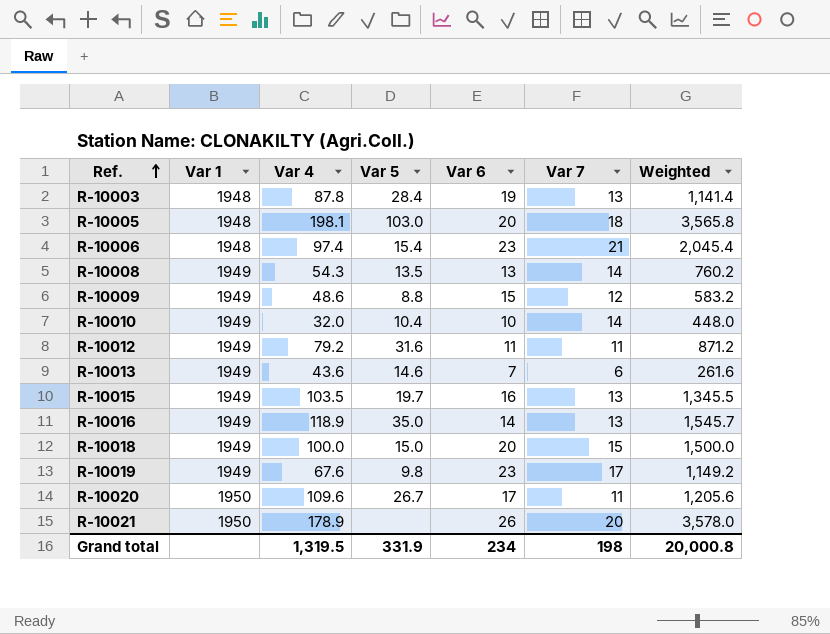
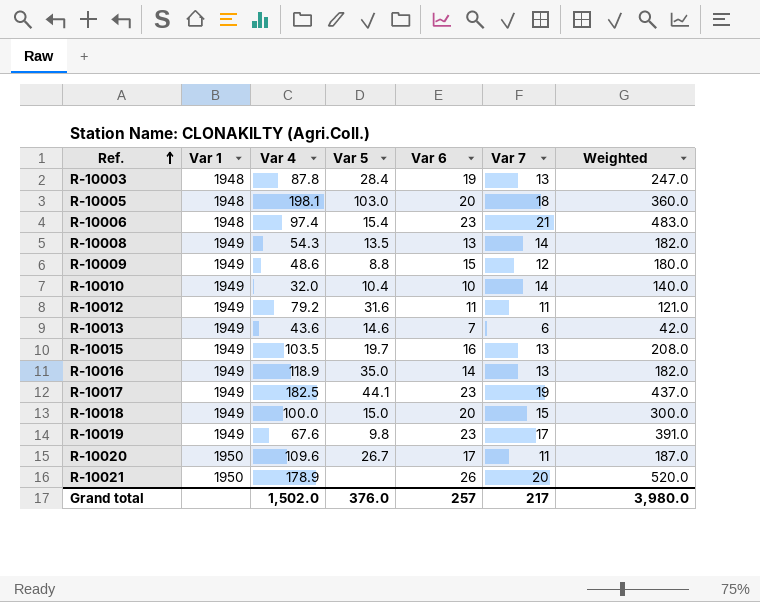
column Weighted | formula: [Var 4] * [Var 7] -> [Var 6] * [Var 7]
row R-10017: none -> 1949 | 182.5 | 44.1 | 23 | 19 | 437.0
Grand total | Var 4: 1,319.5 -> 1,502.0
Grand total | Var 5: 331.9 -> 376.0
Grand total | Var 6: 234 -> 257
Grand total | Var 7: 198 -> 217
Grand total | Weighted: 20,000.8 -> 3,980.0

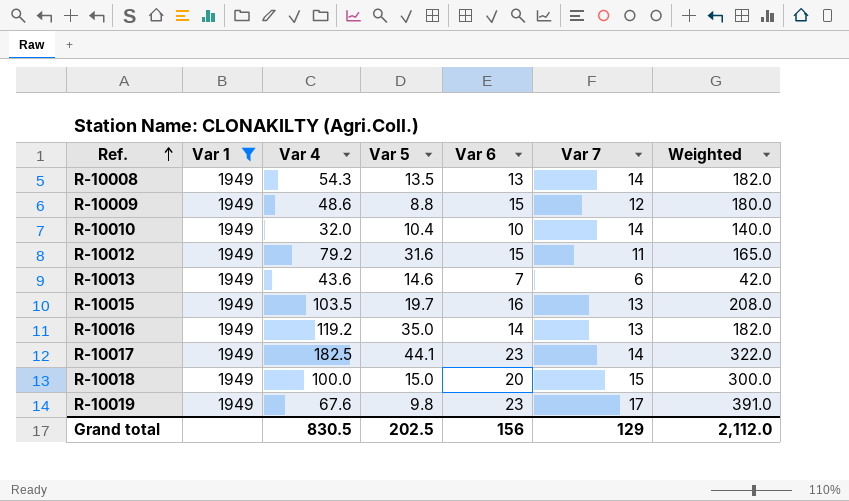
filter: none -> Var 1 = 1949
R-10012 | Var 6: 11 -> 15
R-10012 | Weighted: 121.0 -> 165.0
R-10016 | Var 4: 118.9 -> 119.2
R-10017 | Var 7: 19 -> 14
R-10017 | Weighted: 437.0 -> 322.0
Grand total | Var 4: 1,502.0 -> 830.5
Grand total | Var 5: 376.0 -> 202.5
Grand total | Var 6: 257 -> 156
Grand total | Var 7: 217 -> 129
Grand total | Weighted: 3,980.0 -> 2,112.0

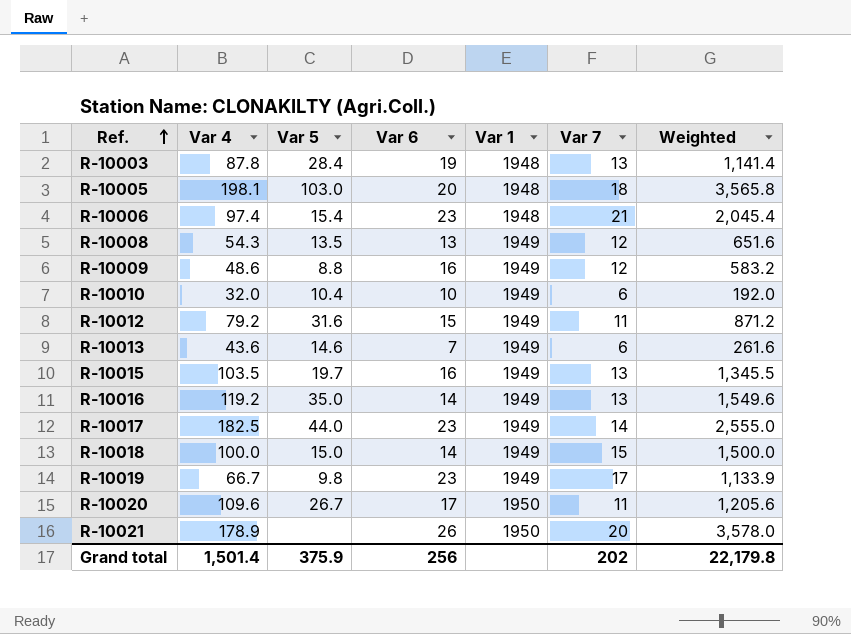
filter: Var 1 = 1949 -> none
column Var 1 | position: 2 -> 5
column Weighted | formula: [Var 6] * [Var 7] -> [Var 4] * [Var 7]
R-10008 | Var 7: 14 -> 12
R-10009 | Var 6: 15 -> 16
R-10010 | Var 7: 14 -> 6
R-10017 | Var 5: 44.1 -> 44.0
R-10018 | Var 6: 20 -> 14
R-10019 | Var 4: 67.6 -> 66.7
Grand total | Var 4: 830.5 -> 1,501.4
Grand total | Var 5: 202.5 -> 375.9
Grand total | Var 6: 156 -> 256
Grand total | Var 7: 129 -> 202
Grand total | Weighted: 2,112.0 -> 22,179.8

